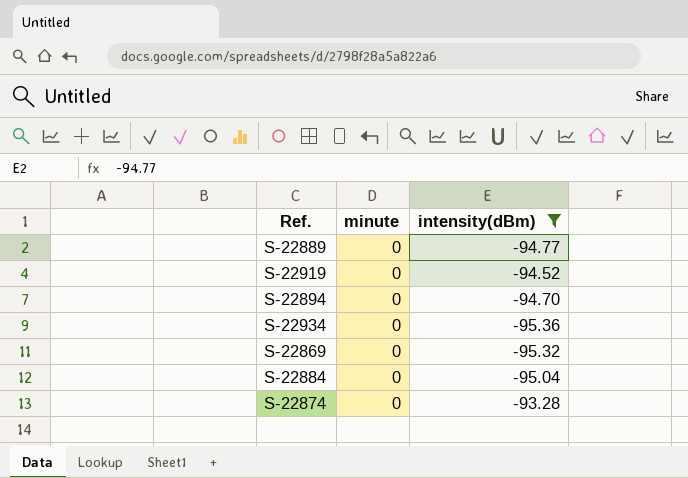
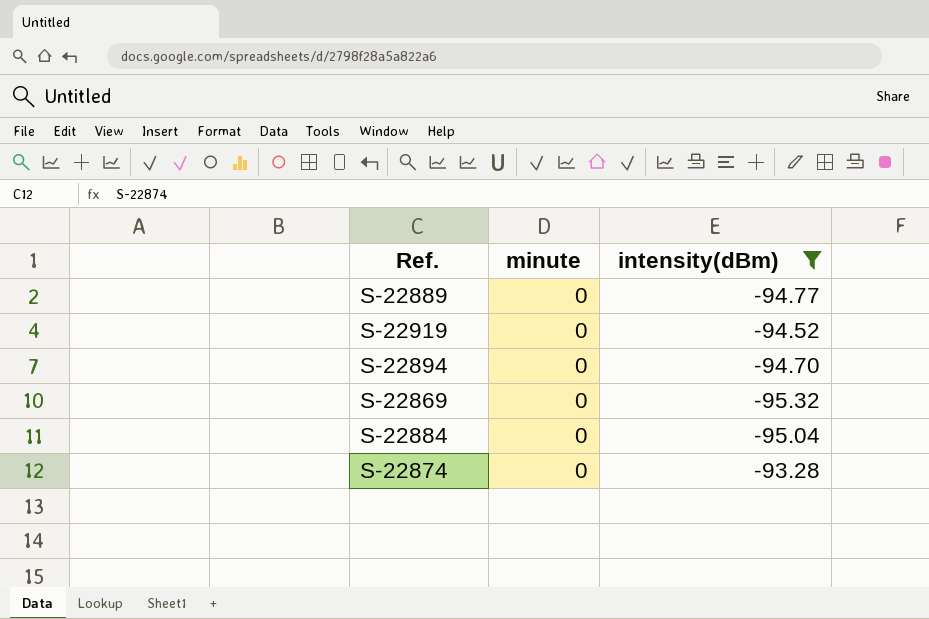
row S-22934: 0 | -95.36 -> none

